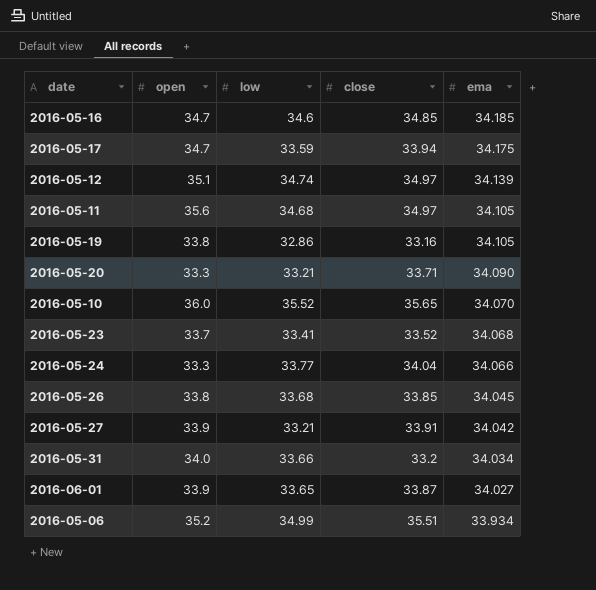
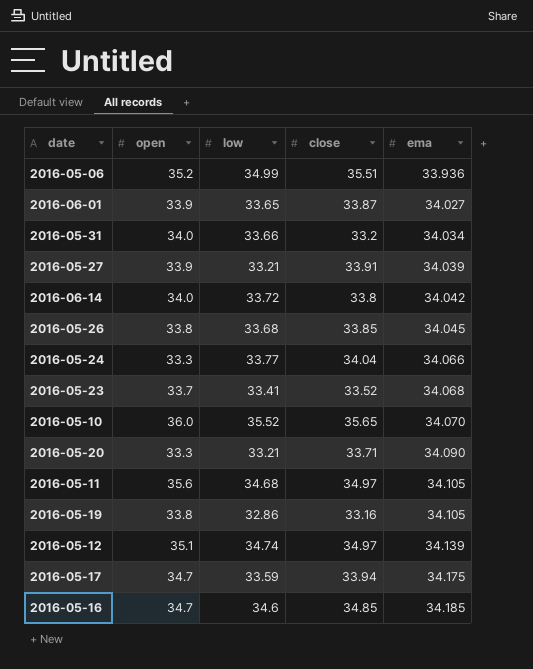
row order: ema descending -> ema ascending
2016-05-06 | ema: 33.934 -> 33.936
2016-05-27 | ema: 34.042 -> 34.039
row 2016-06-14: none -> 34.0 | 33.72 | 33.8 | 34.042

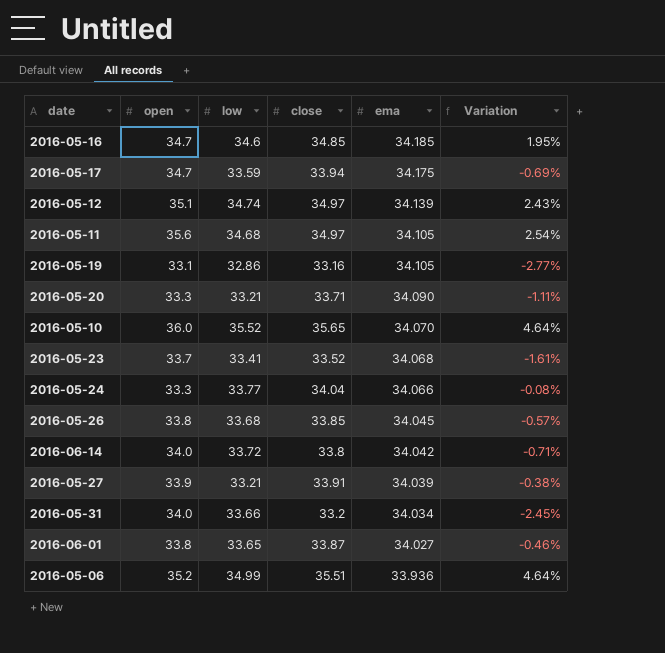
row order: ema ascending -> ema descending
column Variation | formula: none -> ([close] - [ema]) / [ema]
2016-05-19 | open: 33.8 -> 33.1
2016-06-01 | open: 33.9 -> 33.8

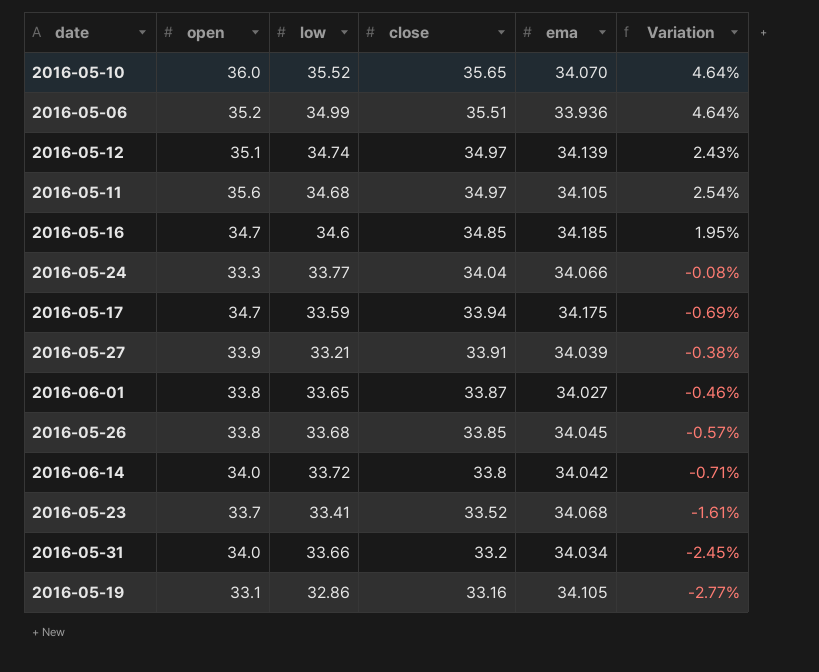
row order: ema descending -> close descending
row 2016-05-20: 33.3 | 33.21 | 33.71 | 34.090 | -1.11% -> none

